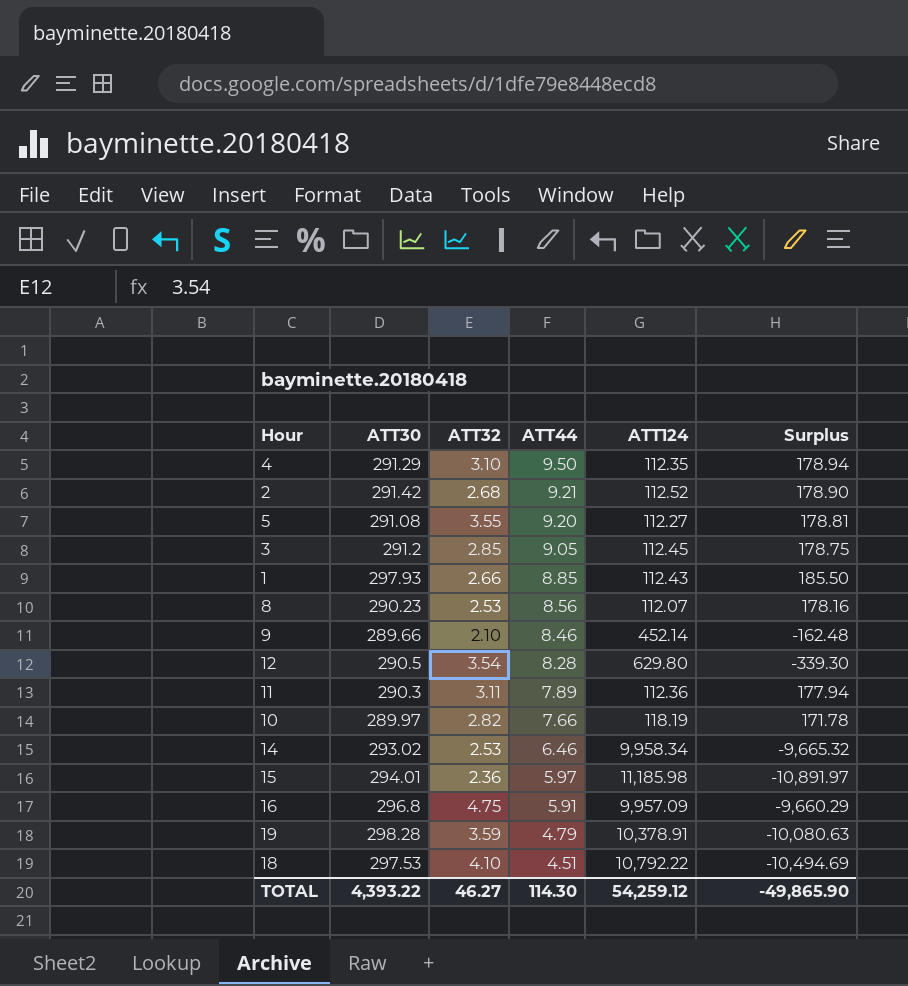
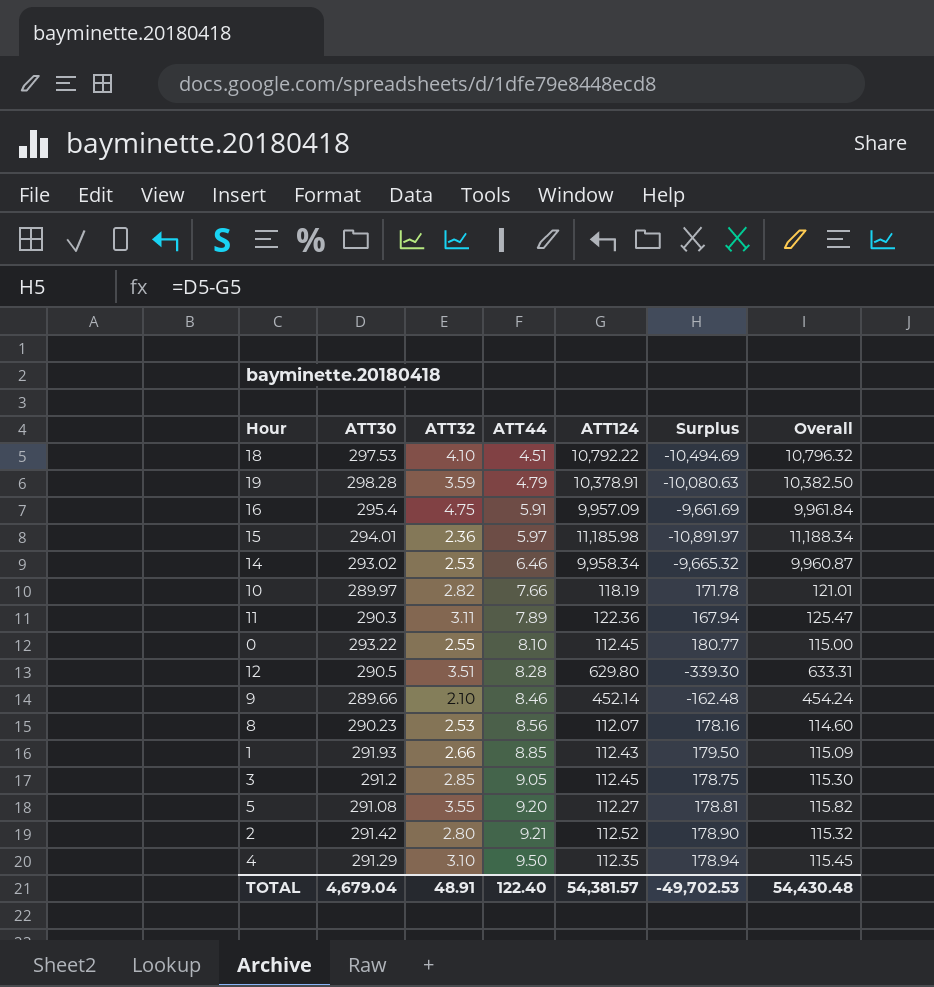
row order: ATT44 descending -> ATT44 ascending
column Overall | formula: none -> [ATT32] + [ATT124]
16 | ATT30: 296.8 -> 295.4
16 | Surplus: -9,660.29 -> -9,661.69
11 | ATT124: 112.36 -> 122.36
11 | Surplus: 177.94 -> 167.94
row 0: none -> 293.22 | 2.55 | 8.10 | 112.45 | 180.77 | 115.00
12 | ATT32: 3.54 -> 3.51
1 | ATT30: 297.93 -> 291.93
1 | Surplus: 185.50 -> 179.50
2 | ATT32: 2.68 -> 2.80
TOTAL | ATT30: 4,393.22 -> 4,679.04
TOTAL | ATT32: 46.27 -> 48.91
TOTAL | ATT44: 114.30 -> 122.40
TOTAL | ATT124: 54,259.12 -> 54,381.57
TOTAL | Surplus: -49,865.90 -> -49,702.53

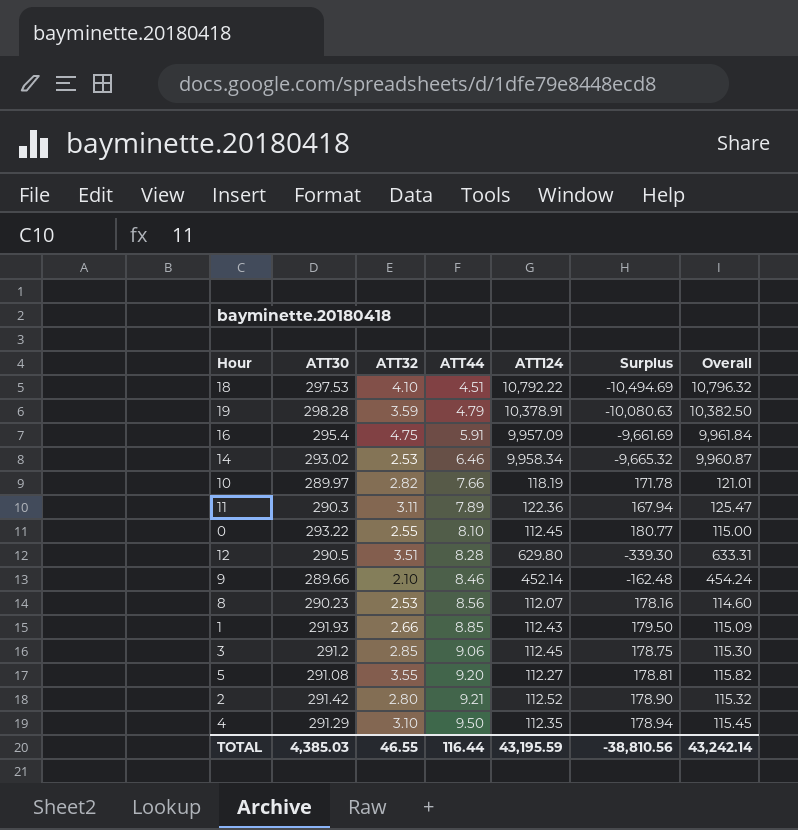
row 15: 294.01 | 2.36 | 5.97 | 11,185.98 | -10,891.97 | 11,188.34 -> none
3 | ATT44: 9.05 -> 9.06
TOTAL | ATT30: 4,679.04 -> 4,385.03
TOTAL | ATT32: 48.91 -> 46.55
TOTAL | ATT44: 122.40 -> 116.44
TOTAL | ATT124: 54,381.57 -> 43,195.59
TOTAL | Surplus: -49,702.53 -> -38,810.56
TOTAL | Overall: 54,430.48 -> 43,242.14

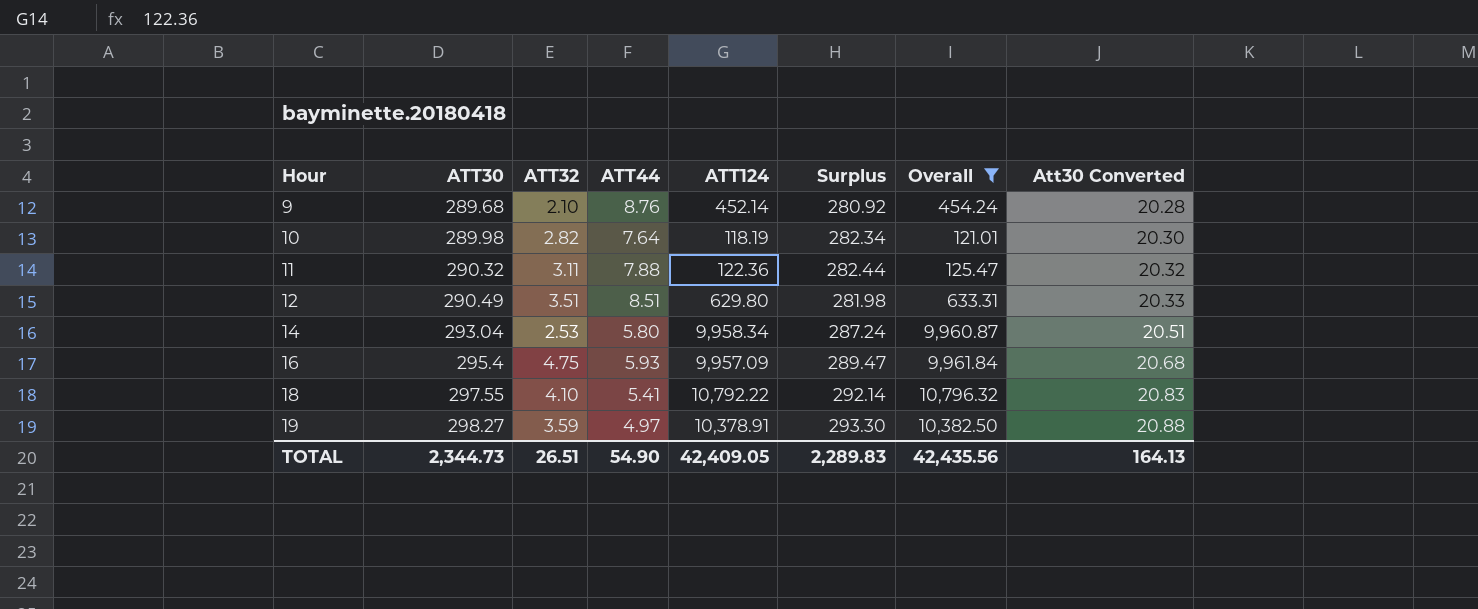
filter: none -> Overall >= 121.01
row order: ATT44 ascending -> Hour ascending
column Surplus | formula: [ATT30] - [ATT124] -> [ATT30] - [ATT44]
column Att30 Converted | formula: none -> [ATT30] * 0.07
9 | ATT30: 289.66 -> 289.68
9 | ATT44: 8.46 -> 8.76
10 | ATT30: 289.97 -> 289.98
10 | ATT44: 7.66 -> 7.64
11 | ATT30: 290.3 -> 290.32
11 | ATT44: 7.89 -> 7.88
12 | ATT30: 290.5 -> 290.49
12 | ATT44: 8.28 -> 8.51
14 | ATT30: 293.02 -> 293.04
14 | ATT44: 6.46 -> 5.80
16 | ATT44: 5.91 -> 5.93
18 | ATT30: 297.53 -> 297.55
18 | ATT44: 4.51 -> 5.41
19 | ATT30: 298.28 -> 298.27
19 | ATT44: 4.79 -> 4.97
TOTAL | ATT30: 4,385.03 -> 2,344.73
TOTAL | ATT32: 46.55 -> 26.51
TOTAL | ATT44: 116.44 -> 54.90
TOTAL | ATT124: 43,195.59 -> 42,409.05
TOTAL | Surplus: -38,810.56 -> 2,289.83
TOTAL | Overall: 43,242.14 -> 42,435.56

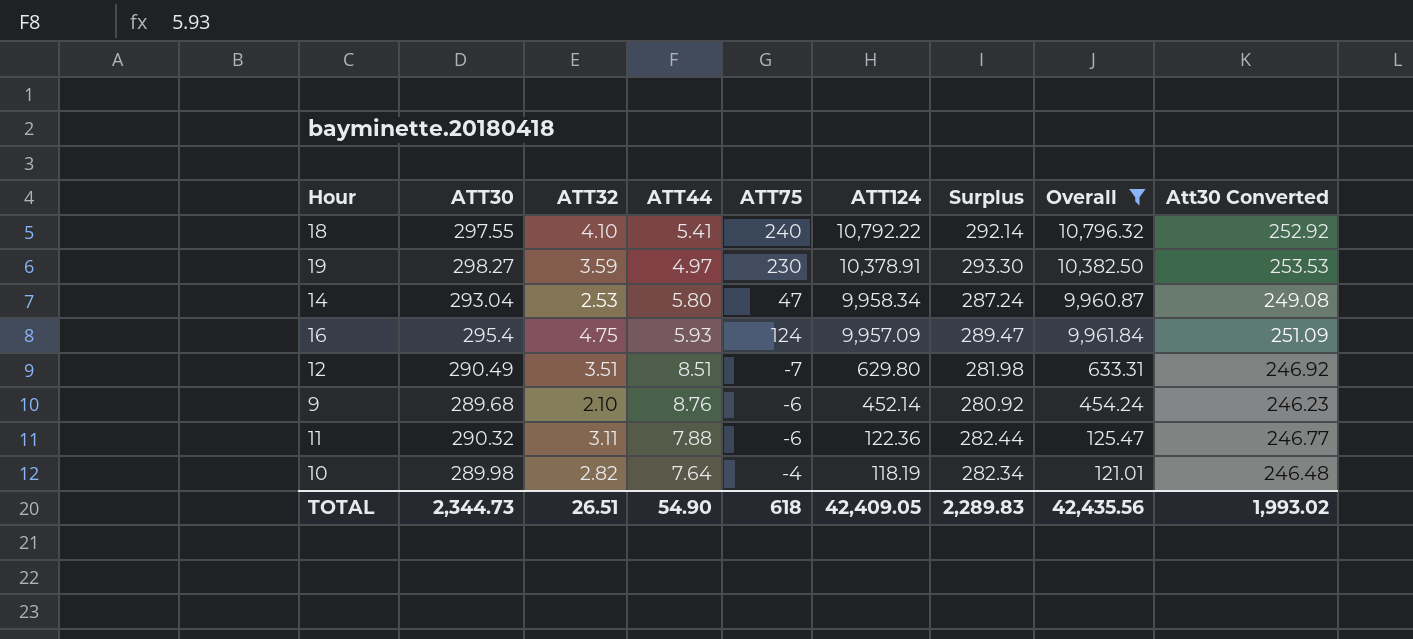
row order: Hour ascending -> ATT124 descending
column ATT75 | position: none -> 5
column Att30 Converted | formula: [ATT30] * 0.07 -> [ATT30] * 0.85
TOTAL | Att30 Converted: 164.13 -> 1,993.02

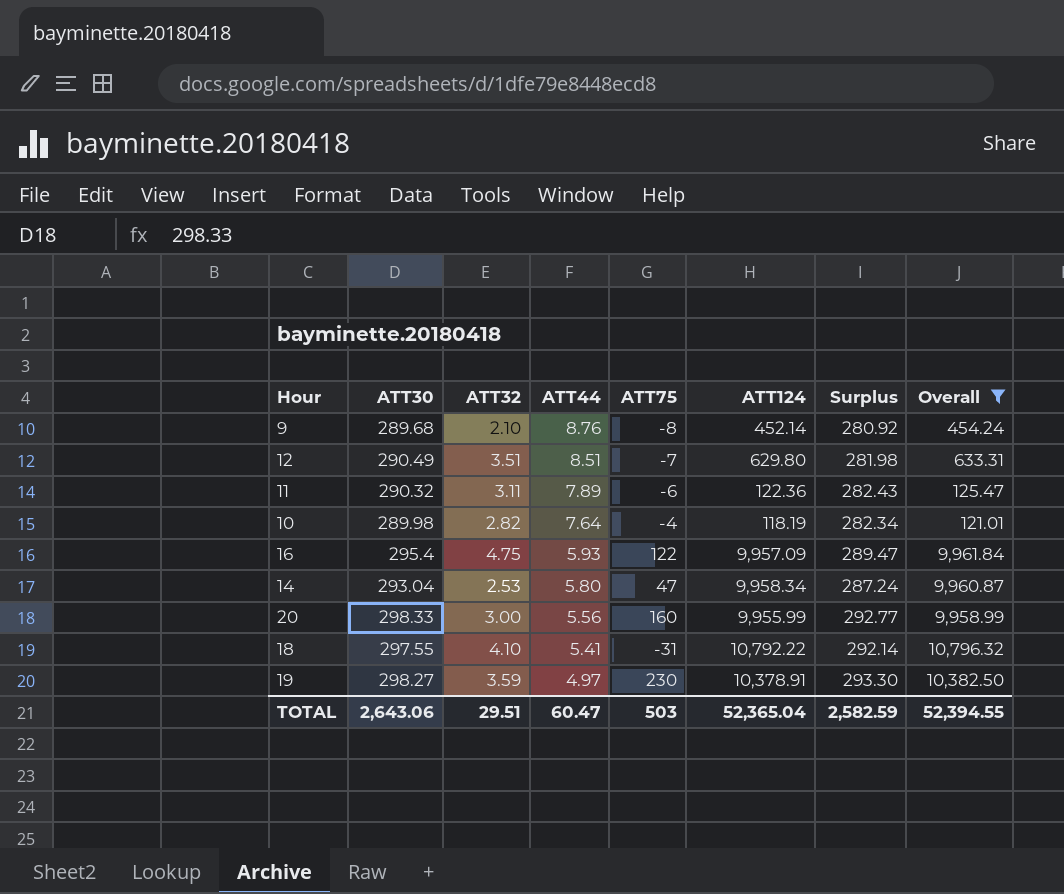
row order: ATT124 descending -> ATT44 descending
column Att30 Converted | formula: [ATT30] * 0.85 -> none
9 | ATT75: -6 -> -8
11 | ATT44: 7.88 -> 7.89
11 | Surplus: 282.44 -> 282.43
16 | ATT75: 124 -> 122
row 20: none -> 298.33 | 3.00 | 5.56 | 160 | 9,955.99 | 292.77 | 9,958.99
18 | ATT75: 240 -> -31
TOTAL | ATT30: 2,344.73 -> 2,643.06
TOTAL | ATT32: 26.51 -> 29.51
TOTAL | ATT44: 54.90 -> 60.47
TOTAL | ATT75: 618 -> 503
TOTAL | ATT124: 42,409.05 -> 52,365.04
TOTAL | Surplus: 2,289.83 -> 2,582.59
TOTAL | Overall: 42,435.56 -> 52,394.55

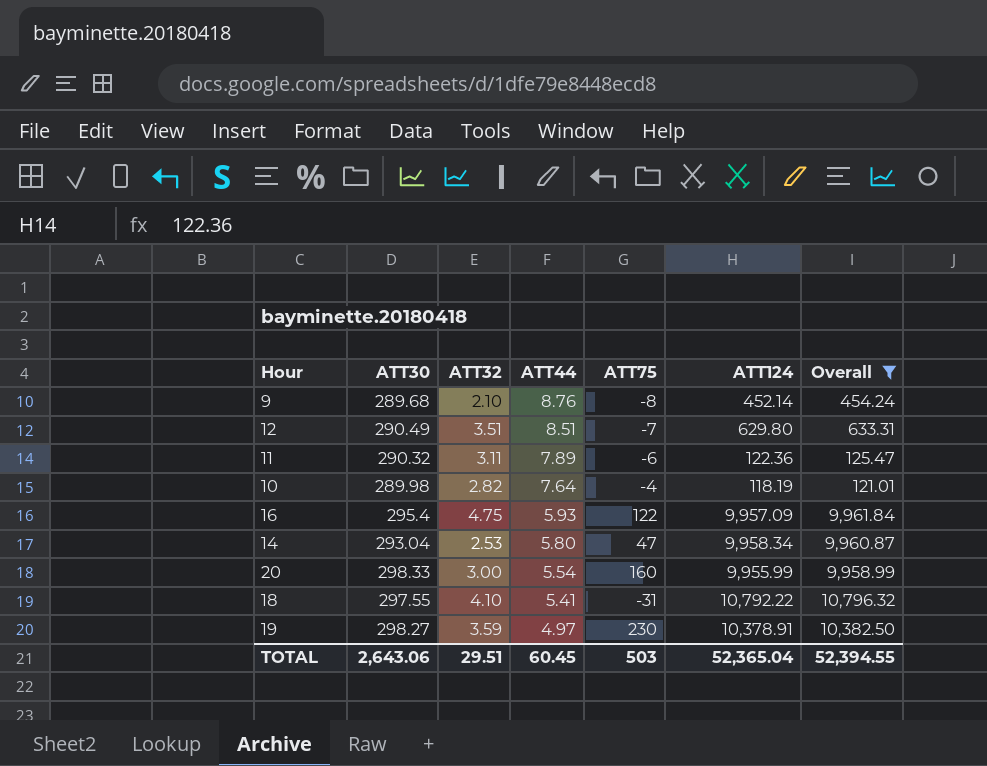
column Surplus | formula: [ATT30] - [ATT44] -> none
20 | ATT44: 5.56 -> 5.54
TOTAL | ATT44: 60.47 -> 60.45

